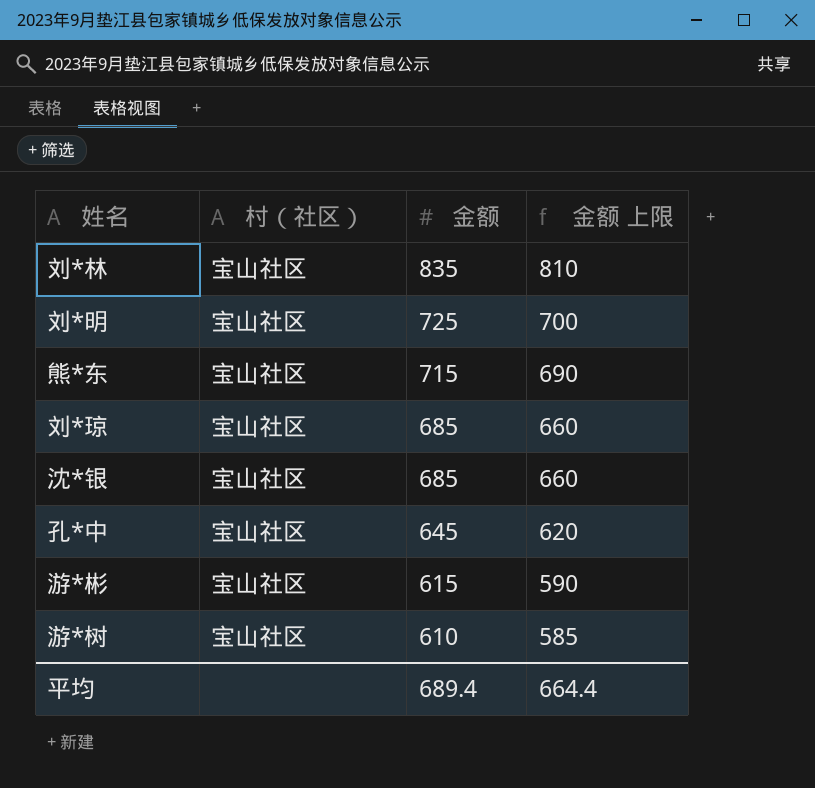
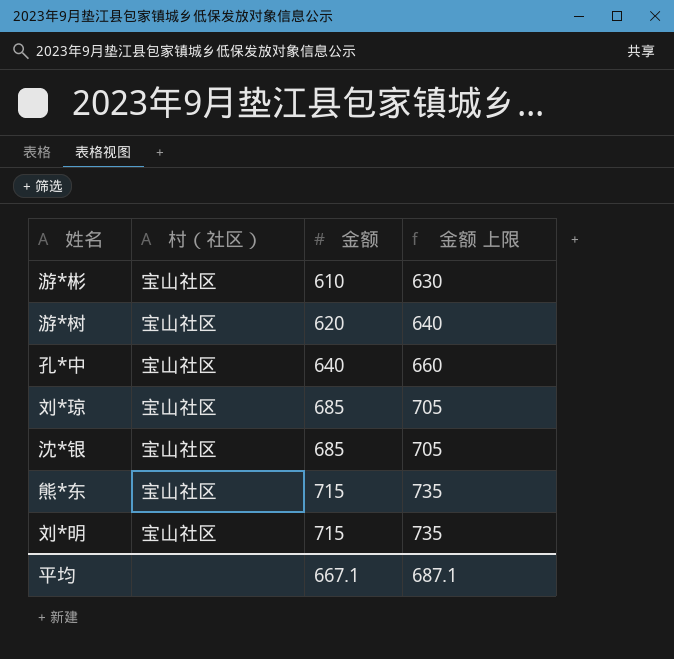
row order: 金额 descending -> 金额 ascending
column 金额 上限 | formula: [金额] - 25 -> [金额] + 20
row 刘*林: 宝山社区 | 835 | 810 -> none
游*彬 | 金额: 615 -> 610
游*树 | 金额: 610 -> 620
孔*中 | 金额: 645 -> 640
刘*明 | 金额: 725 -> 715
平均 | 金额: 689.4 -> 667.1
平均 | 金额 上限: 664.4 -> 687.1

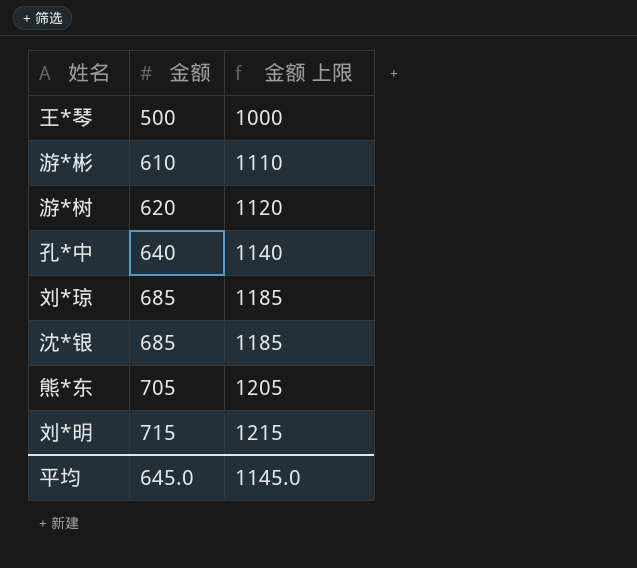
column 村（社区） | position: 2 -> none
column 金额 上限 | formula: [金额] + 20 -> [金额] + 500
row 王*琴: none -> 500 | 1000
熊*东 | 金额: 715 -> 705
平均 | 金额: 667.1 -> 645.0
平均 | 金额 上限: 687.1 -> 1145.0

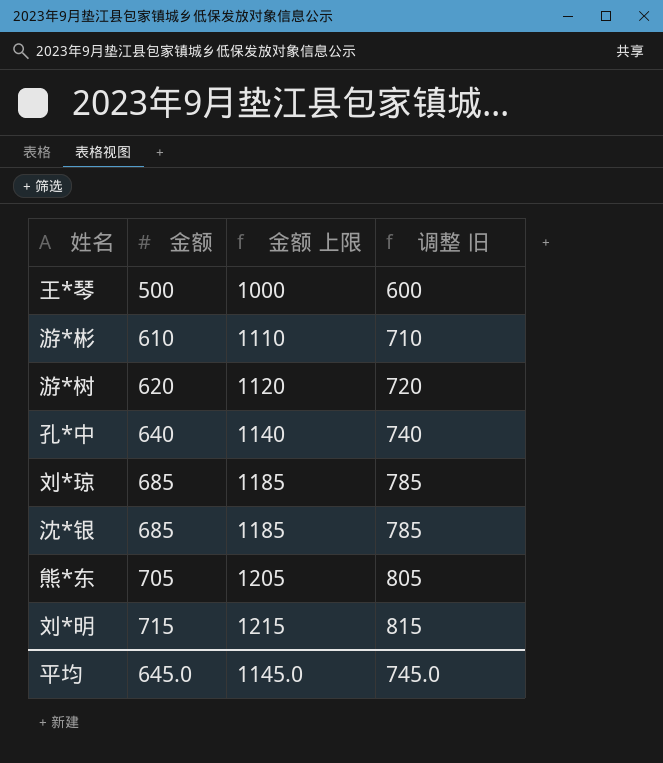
column 调整 旧 | formula: none -> [金额] + 100

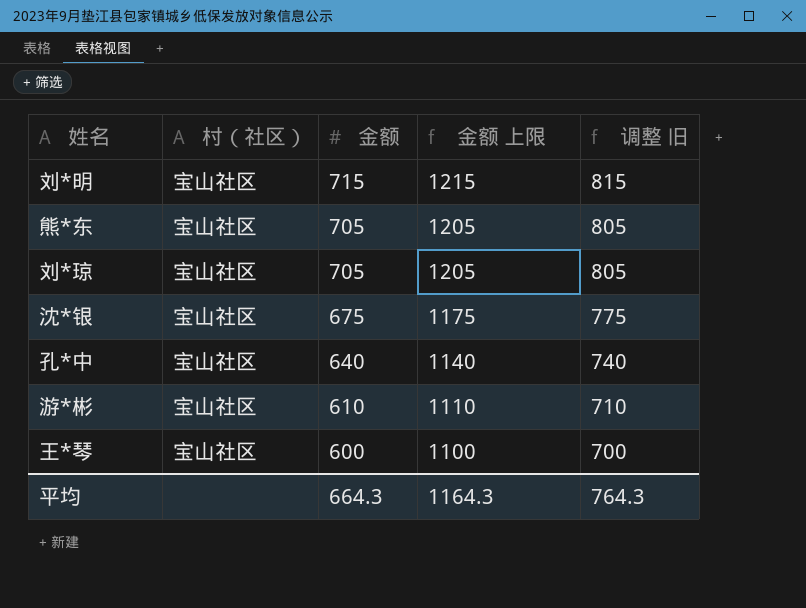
row order: 金额 ascending -> 金额 descending
column 村（社区） | position: none -> 2
row 游*树: 620 | 1120 | 720 -> none
刘*琼 | 金额: 685 -> 705
刘*琼 | 金额 上限: 1185 -> 1205
刘*琼 | 调整 旧: 785 -> 805
沈*银 | 金额: 685 -> 675
沈*银 | 金额 上限: 1185 -> 1175
沈*银 | 调整 旧: 785 -> 775
王*琴 | 金额: 500 -> 600
王*琴 | 金额 上限: 1000 -> 1100
王*琴 | 调整 旧: 600 -> 700
平均 | 金额: 645.0 -> 664.3
平均 | 金额 上限: 1145.0 -> 1164.3
平均 | 调整 旧: 745.0 -> 764.3

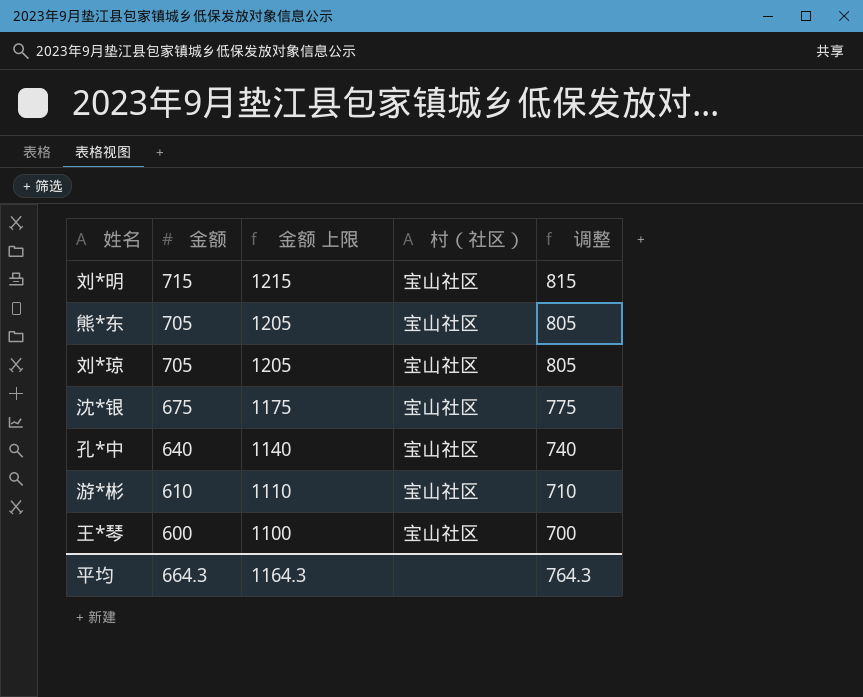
column 村（社区） | position: 2 -> 4
column name: 调整 旧 -> 调整

